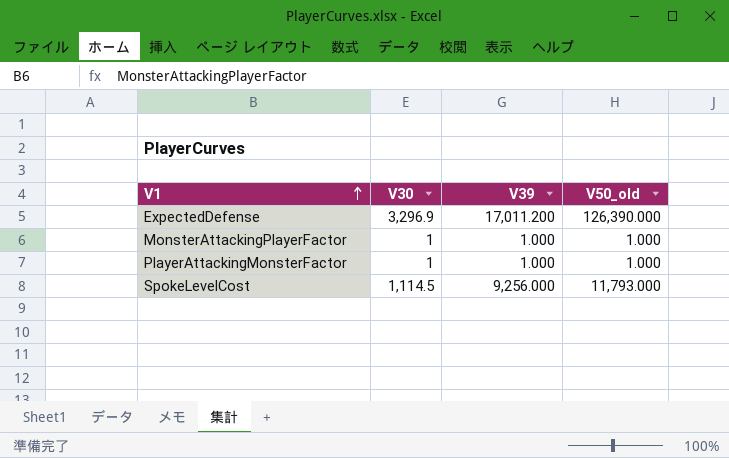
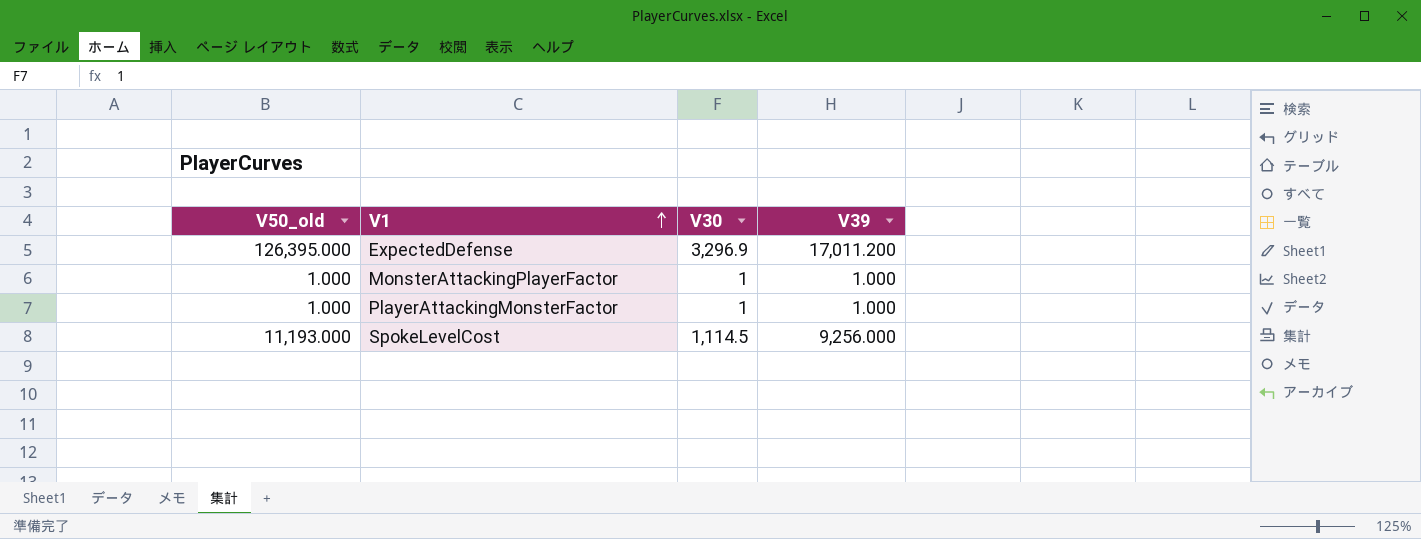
column V50_old | position: 4 -> 1
ExpectedDefense | V50_old: 126,390.000 -> 126,395.000
SpokeLevelCost | V50_old: 11,793.000 -> 11,193.000

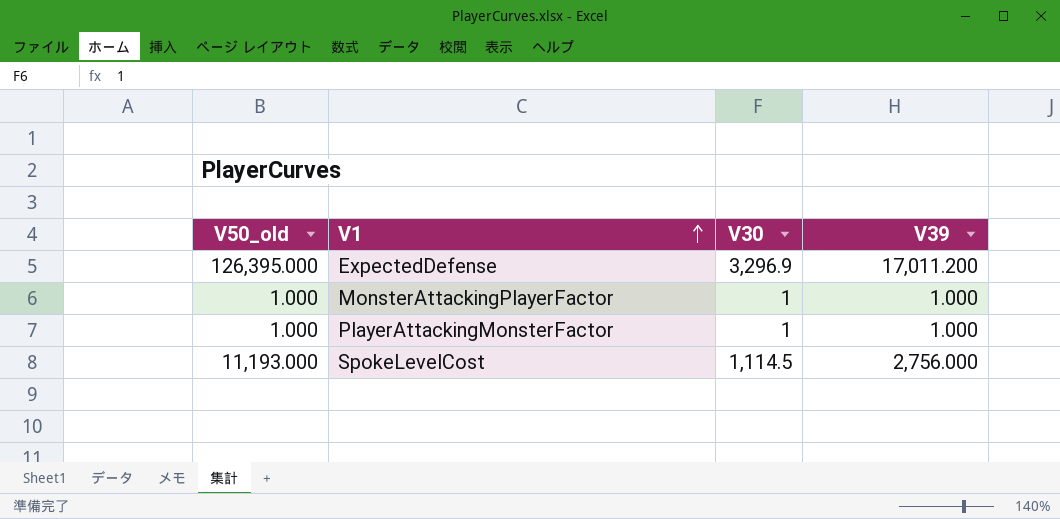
SpokeLevelCost | V39: 9,256.000 -> 2,756.000

